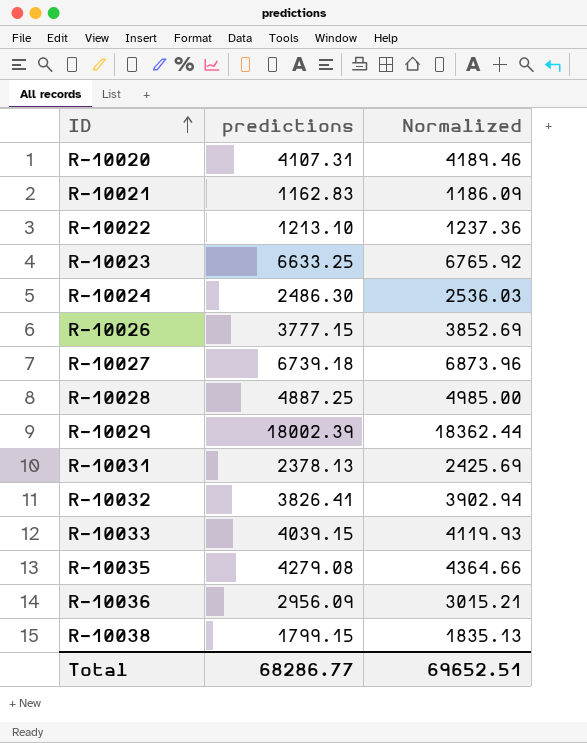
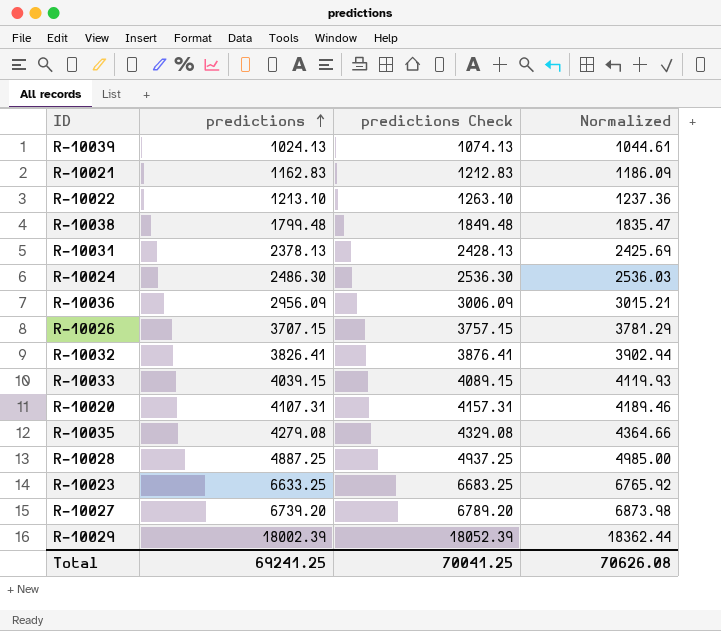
row order: ID ascending -> predictions ascending
column predictions Check | formula: none -> [predictions] + 50
row R-10039: none -> 1024.13 | 1074.13 | 1044.61
R-10038 | predictions: 1799.15 -> 1799.48
R-10038 | Normalized: 1835.13 -> 1835.47
R-10026 | predictions: 3777.15 -> 3707.15
R-10026 | Normalized: 3852.69 -> 3781.29
R-10027 | predictions: 6739.18 -> 6739.20
R-10027 | Normalized: 6873.96 -> 6873.98
Total | predictions: 68286.77 -> 69241.25
Total | Normalized: 69652.51 -> 70626.08

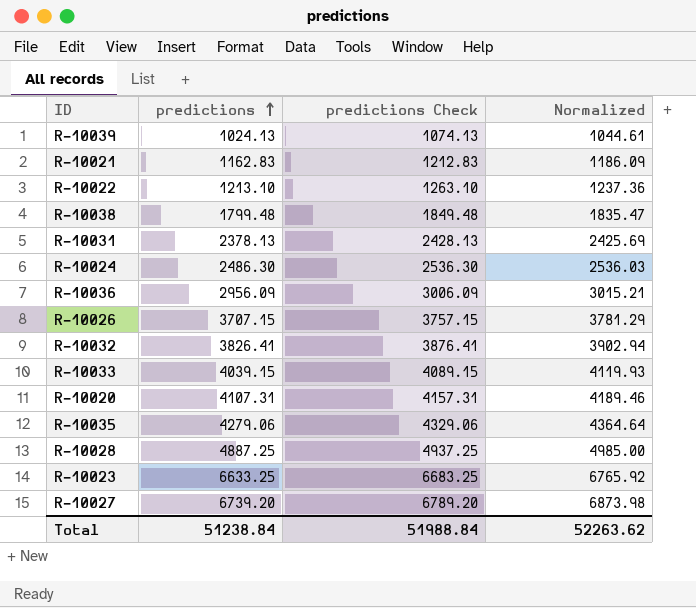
row R-10029: 18002.39 | 18052.39 | 18362.44 -> none
R-10035 | predictions: 4279.08 -> 4279.06
R-10035 | predictions Check: 4329.08 -> 4329.06
R-10035 | Normalized: 4364.66 -> 4364.64
Total | predictions: 69241.25 -> 51238.84
Total | predictions Check: 70041.25 -> 51988.84
Total | Normalized: 70626.08 -> 52263.62

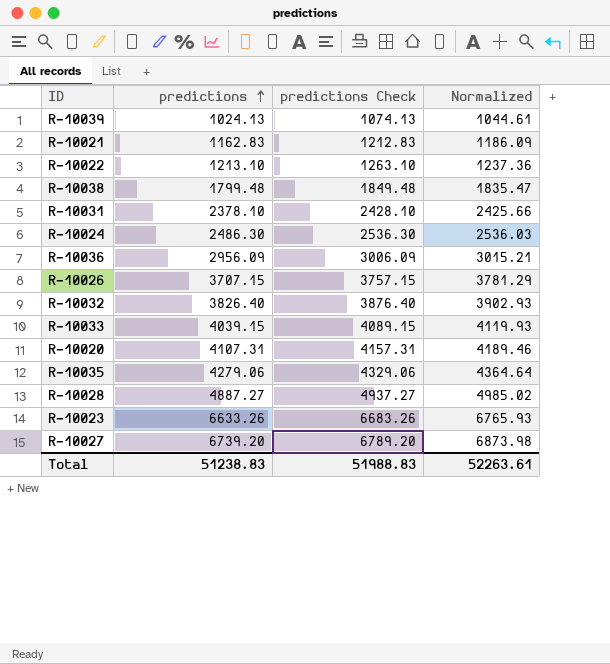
R-10031 | predictions: 2378.13 -> 2378.10
R-10031 | predictions Check: 2428.13 -> 2428.10
R-10031 | Normalized: 2425.69 -> 2425.66
R-10032 | predictions: 3826.41 -> 3826.40
R-10032 | predictions Check: 3876.41 -> 3876.40
R-10032 | Normalized: 3902.94 -> 3902.93
R-10028 | predictions: 4887.25 -> 4887.27
R-10028 | predictions Check: 4937.25 -> 4937.27
R-10028 | Normalized: 4985.00 -> 4985.02
R-10023 | predictions: 6633.25 -> 6633.26
R-10023 | predictions Check: 6683.25 -> 6683.26
R-10023 | Normalized: 6765.92 -> 6765.93
Total | predictions: 51238.84 -> 51238.83
Total | predictions Check: 51988.84 -> 51988.83
Total | Normalized: 52263.62 -> 52263.61

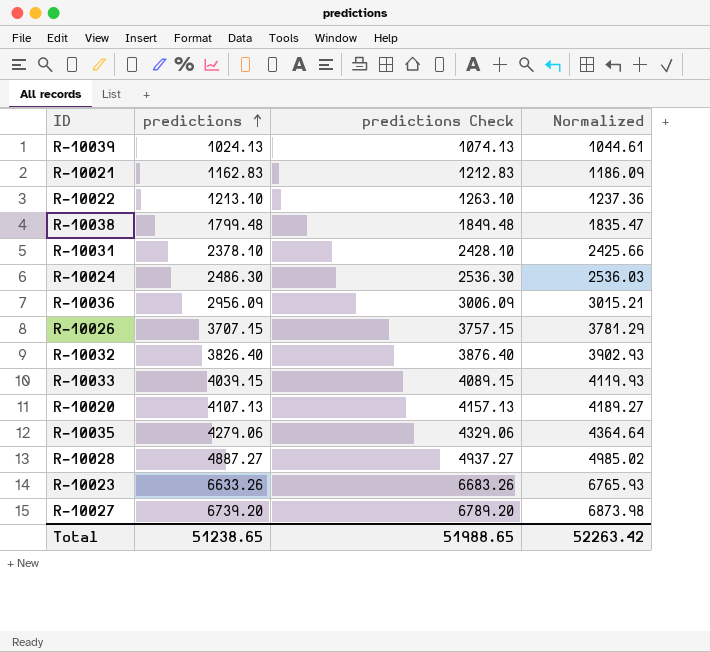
R-10020 | predictions: 4107.31 -> 4107.13
R-10020 | predictions Check: 4157.31 -> 4157.13
R-10020 | Normalized: 4189.46 -> 4189.27
Total | predictions: 51238.83 -> 51238.65
Total | predictions Check: 51988.83 -> 51988.65
Total | Normalized: 52263.61 -> 52263.42

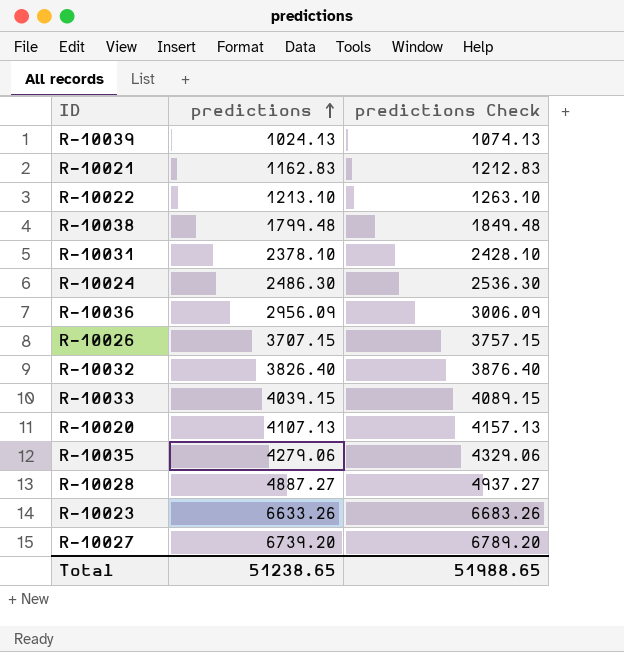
column Normalized | formula: [predictions] * 1.02 -> none

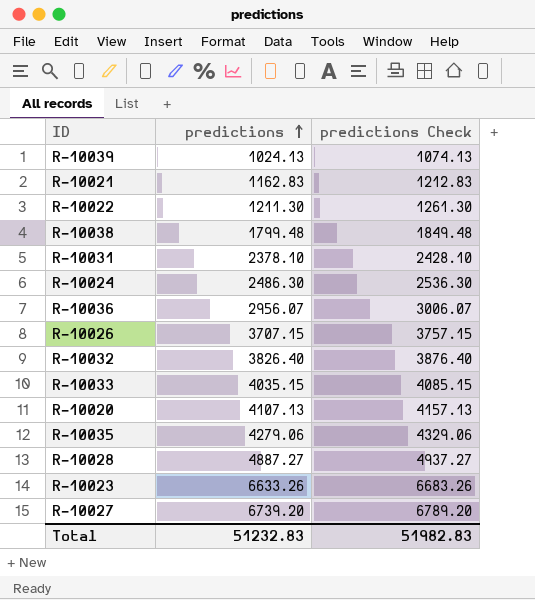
R-10022 | predictions: 1213.10 -> 1211.30
R-10022 | predictions Check: 1263.10 -> 1261.30
R-10036 | predictions: 2956.09 -> 2956.07
R-10036 | predictions Check: 3006.09 -> 3006.07
R-10033 | predictions: 4039.15 -> 4035.15
R-10033 | predictions Check: 4089.15 -> 4085.15
Total | predictions: 51238.65 -> 51232.83
Total | predictions Check: 51988.65 -> 51982.83

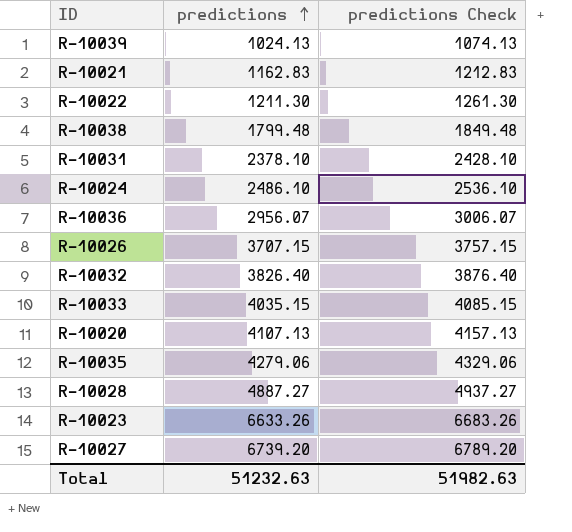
R-10024 | predictions: 2486.30 -> 2486.10
R-10024 | predictions Check: 2536.30 -> 2536.10
Total | predictions: 51232.83 -> 51232.63
Total | predictions Check: 51982.83 -> 51982.63

